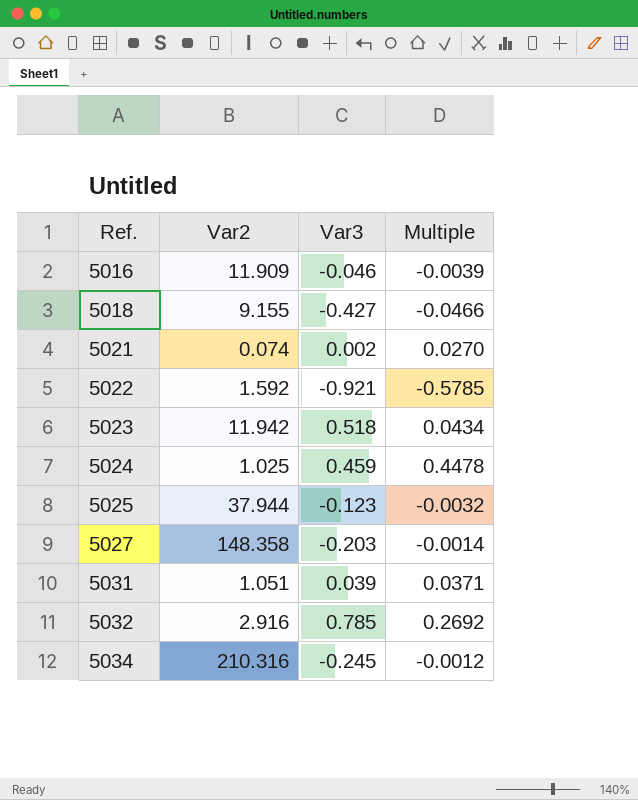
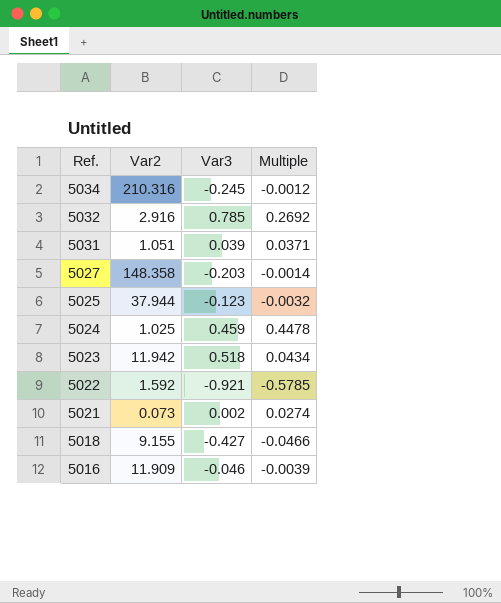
row order: Ref. ascending -> Ref. descending
5021 | Var2: 0.074 -> 0.073
5021 | Multiple: 0.0270 -> 0.0274

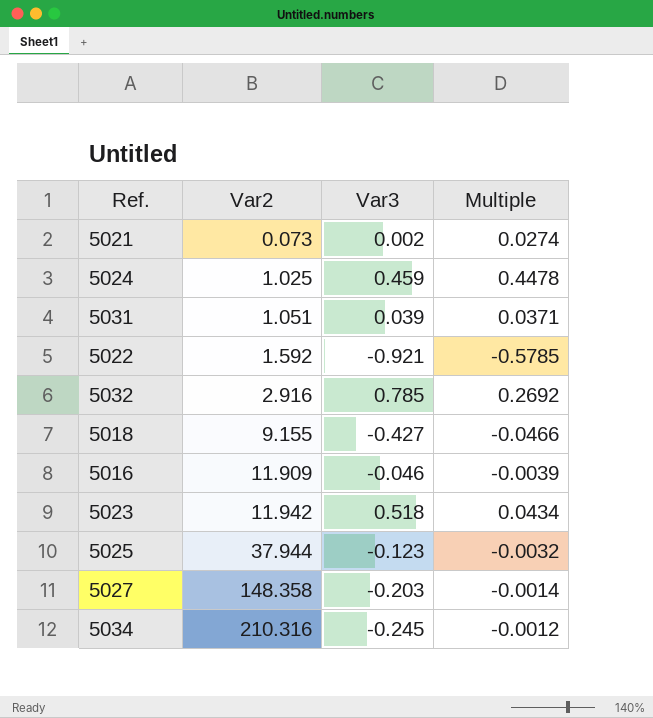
row order: Ref. descending -> Var2 ascending

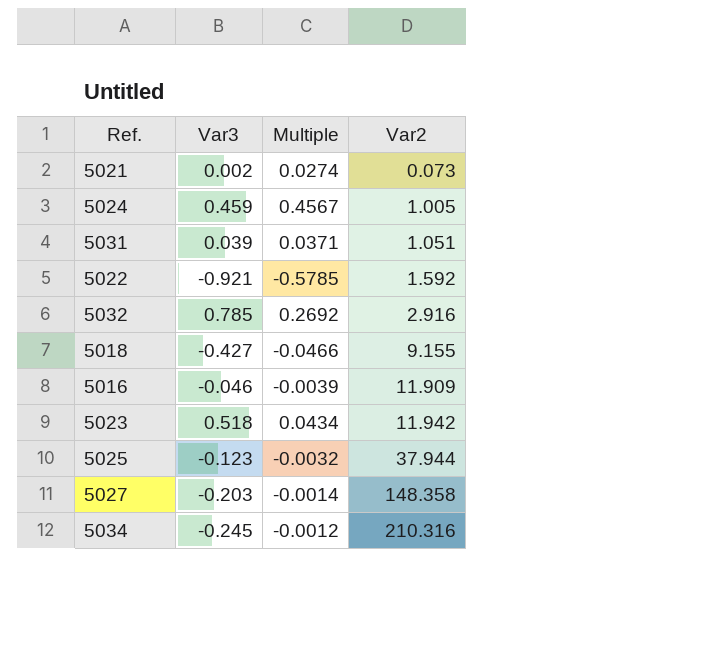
column Var2 | position: 2 -> 4
5024 | Multiple: 0.4478 -> 0.4567
5024 | Var2: 1.025 -> 1.005

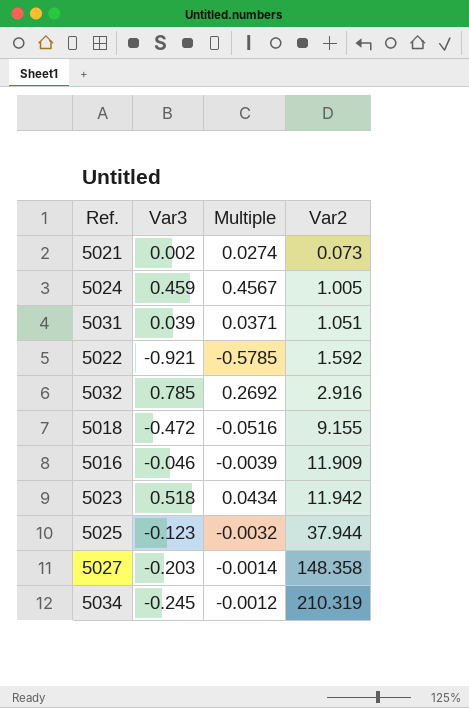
5018 | Var3: -0.427 -> -0.472
5018 | Multiple: -0.0466 -> -0.0516
5034 | Var2: 210.316 -> 210.319

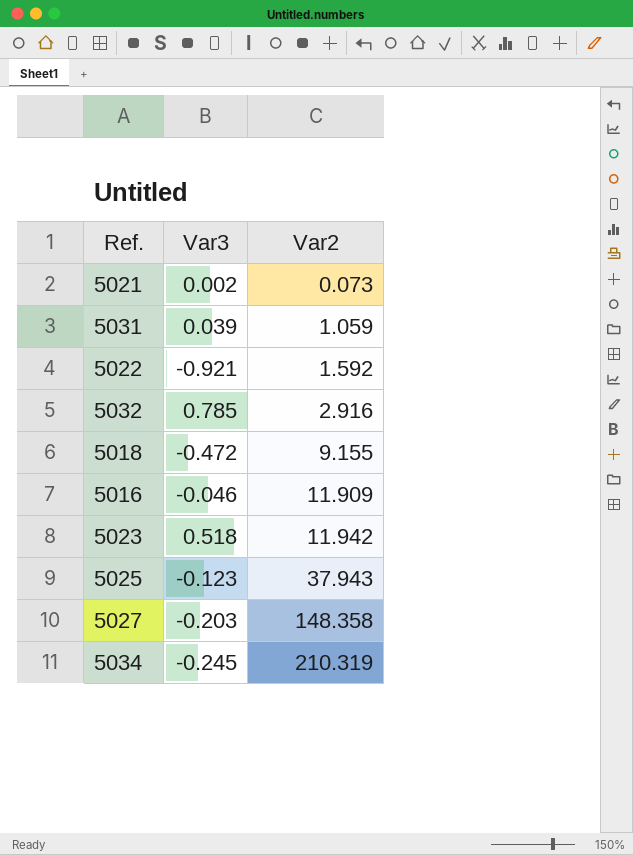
column Multiple | formula: [Var3] / [Var2] -> none
row 5024: 0.459 | 0.4567 | 1.005 -> none
5031 | Var2: 1.051 -> 1.059
5025 | Var2: 37.944 -> 37.943

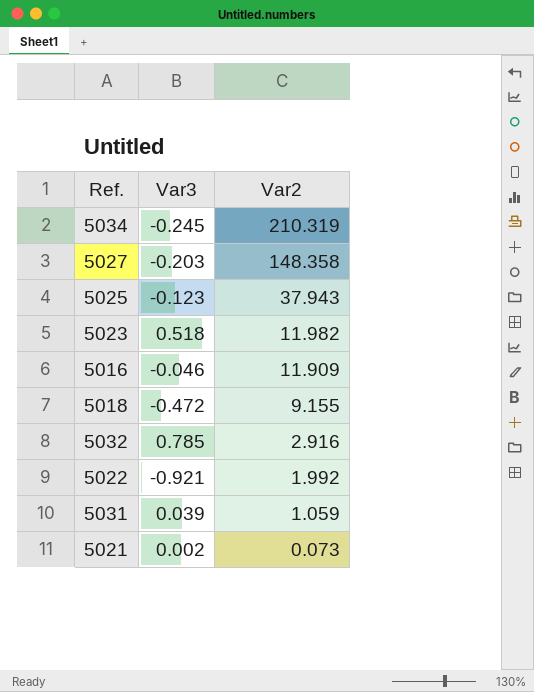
row order: Var2 ascending -> Var2 descending
5023 | Var2: 11.942 -> 11.982
5022 | Var2: 1.592 -> 1.992

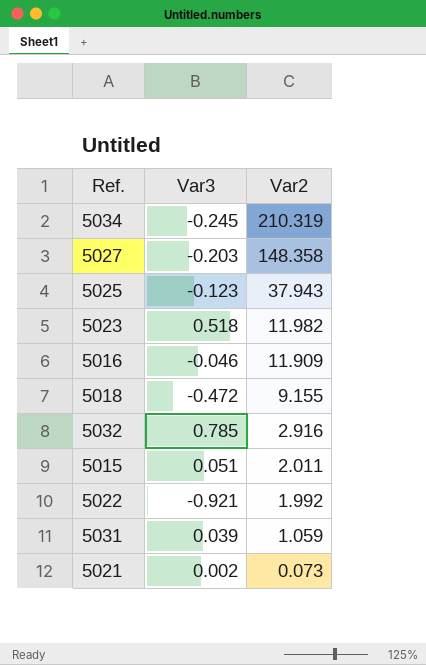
row 5015: none -> 0.051 | 2.011

